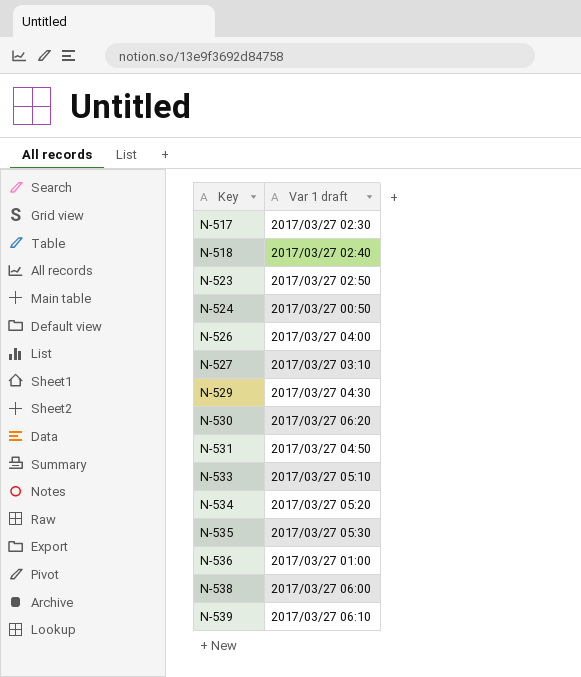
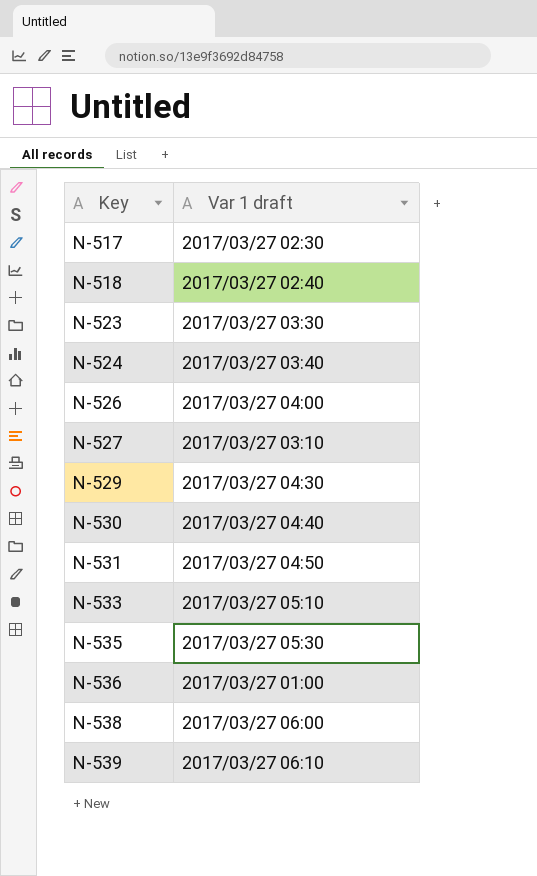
row N-534: 2017/03/27 05:20 -> none
N-523 | Var 1 draft: 2017/03/27 02:50 -> 2017/03/27 03:30
N-524 | Var 1 draft: 2017/03/27 00:50 -> 2017/03/27 03:40
N-530 | Var 1 draft: 2017/03/27 06:20 -> 2017/03/27 04:40

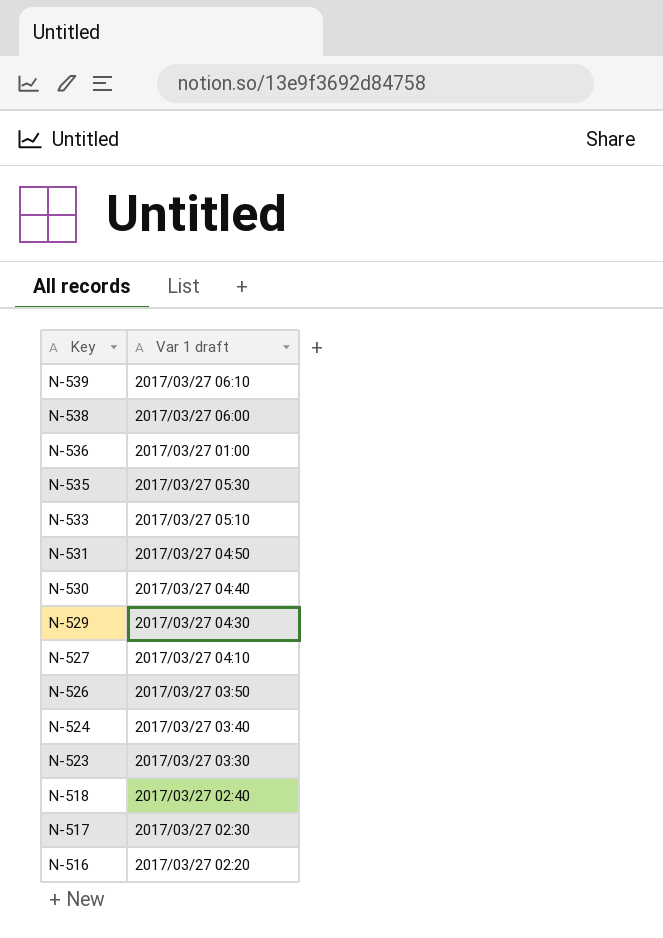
row order: Key ascending -> Key descending
N-527 | Var 1 draft: 2017/03/27 03:10 -> 2017/03/27 04:10
N-526 | Var 1 draft: 2017/03/27 04:00 -> 2017/03/27 03:50
row N-516: none -> 2017/03/27 02:20

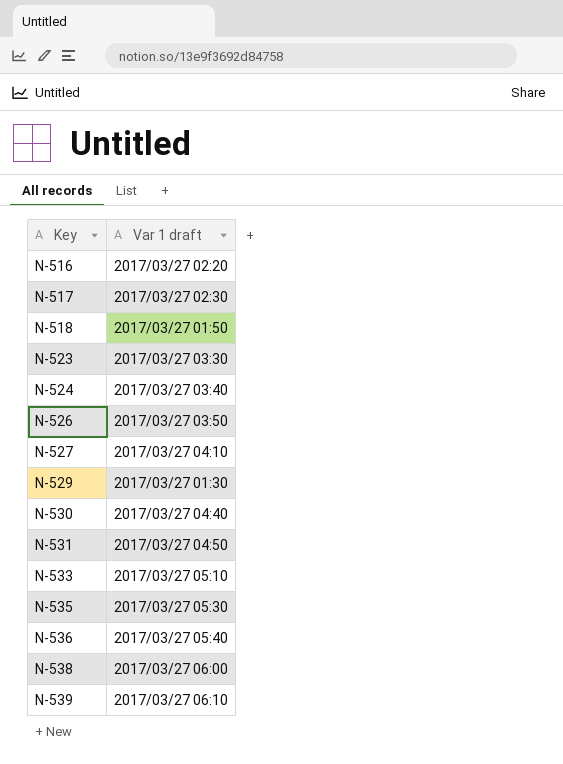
row order: Key descending -> Key ascending
N-518 | Var 1 draft: 2017/03/27 02:40 -> 2017/03/27 01:50
N-529 | Var 1 draft: 2017/03/27 04:30 -> 2017/03/27 01:30
N-536 | Var 1 draft: 2017/03/27 01:00 -> 2017/03/27 05:40

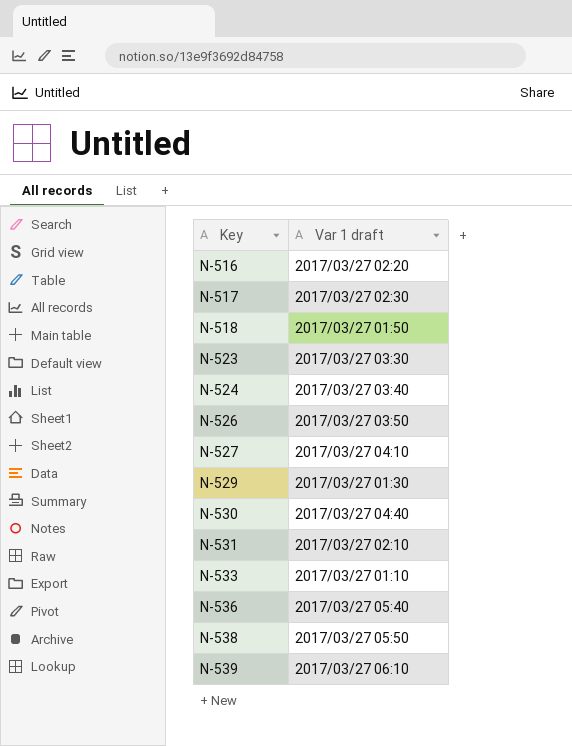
row N-535: 2017/03/27 05:30 -> none
N-531 | Var 1 draft: 2017/03/27 04:50 -> 2017/03/27 02:10
N-533 | Var 1 draft: 2017/03/27 05:10 -> 2017/03/27 01:10
N-538 | Var 1 draft: 2017/03/27 06:00 -> 2017/03/27 05:50

